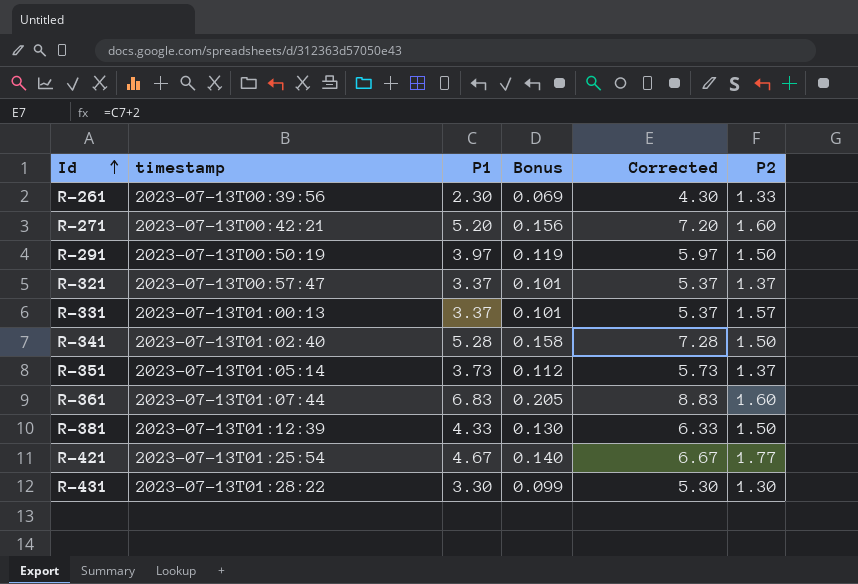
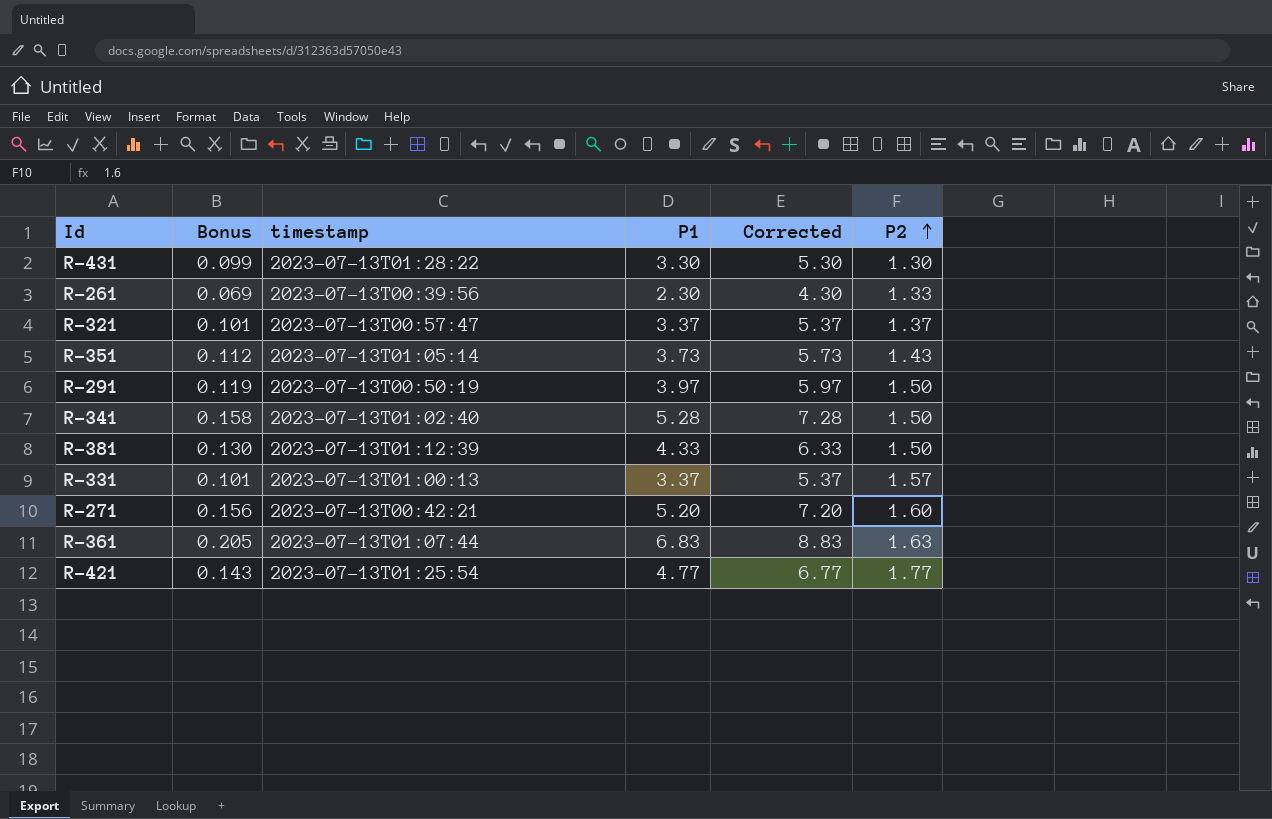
row order: Id ascending -> P2 ascending
column Bonus | position: 4 -> 2
R-351 | P2: 1.37 -> 1.43
R-361 | P2: 1.60 -> 1.63
R-421 | Bonus: 0.140 -> 0.143
R-421 | P1: 4.67 -> 4.77
R-421 | Corrected: 6.67 -> 6.77

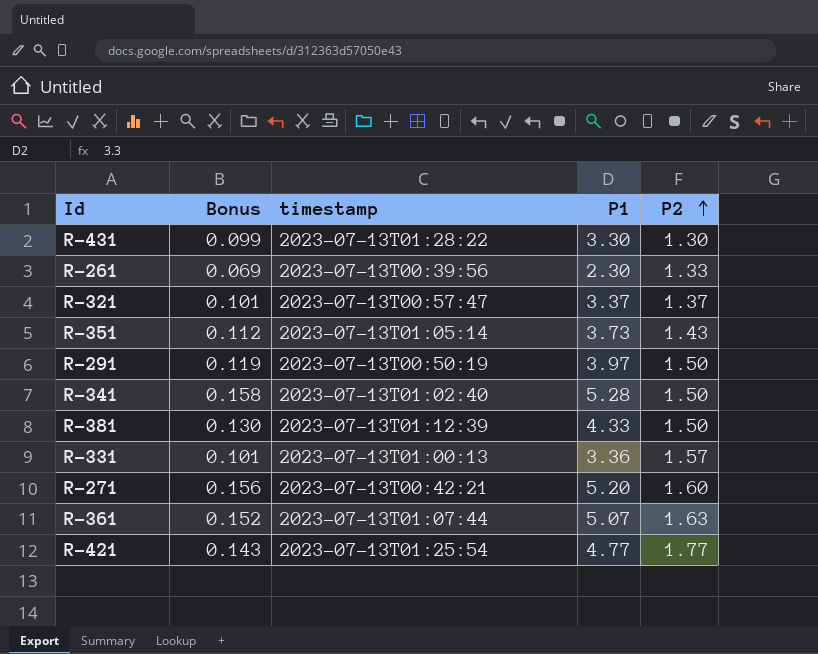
column Corrected | formula: [P1] + 2 -> none
R-331 | P1: 3.37 -> 3.36
R-361 | Bonus: 0.205 -> 0.152
R-361 | P1: 6.83 -> 5.07

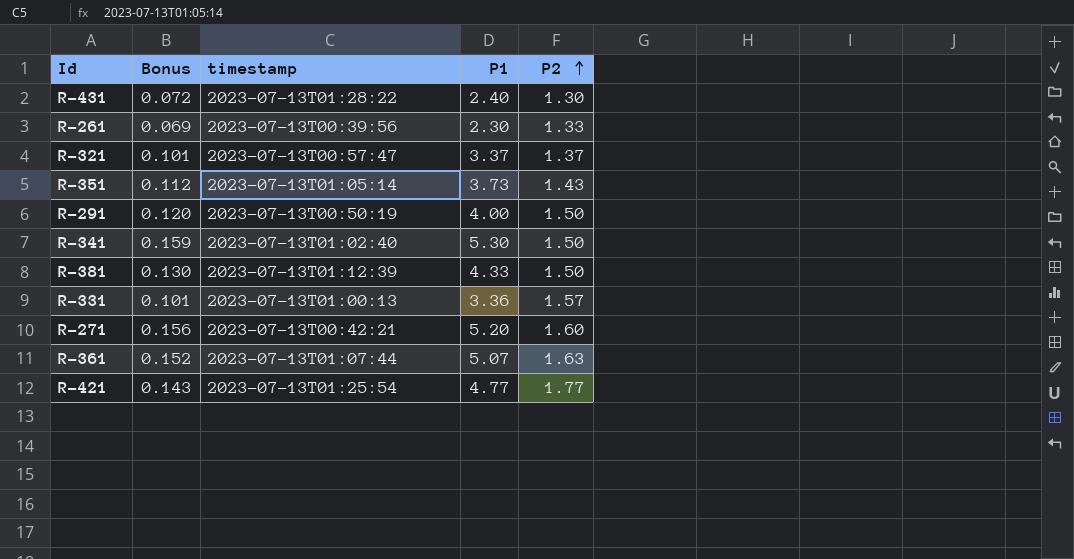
R-431 | Bonus: 0.099 -> 0.072
R-431 | P1: 3.30 -> 2.40
R-291 | Bonus: 0.119 -> 0.120
R-291 | P1: 3.97 -> 4.00
R-341 | Bonus: 0.158 -> 0.159
R-341 | P1: 5.28 -> 5.30

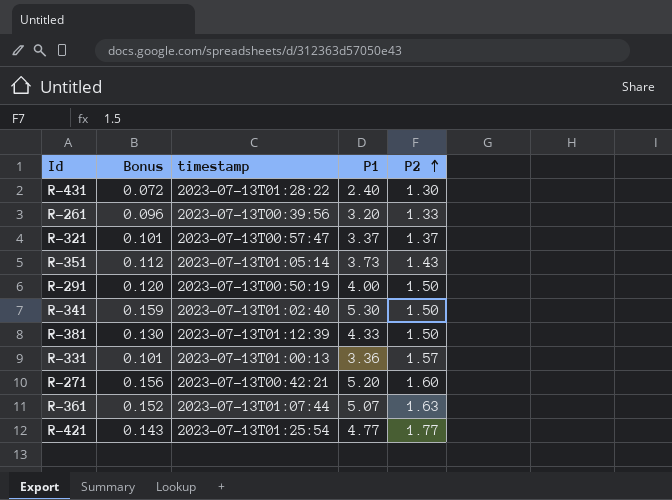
R-261 | Bonus: 0.069 -> 0.096
R-261 | P1: 2.30 -> 3.20

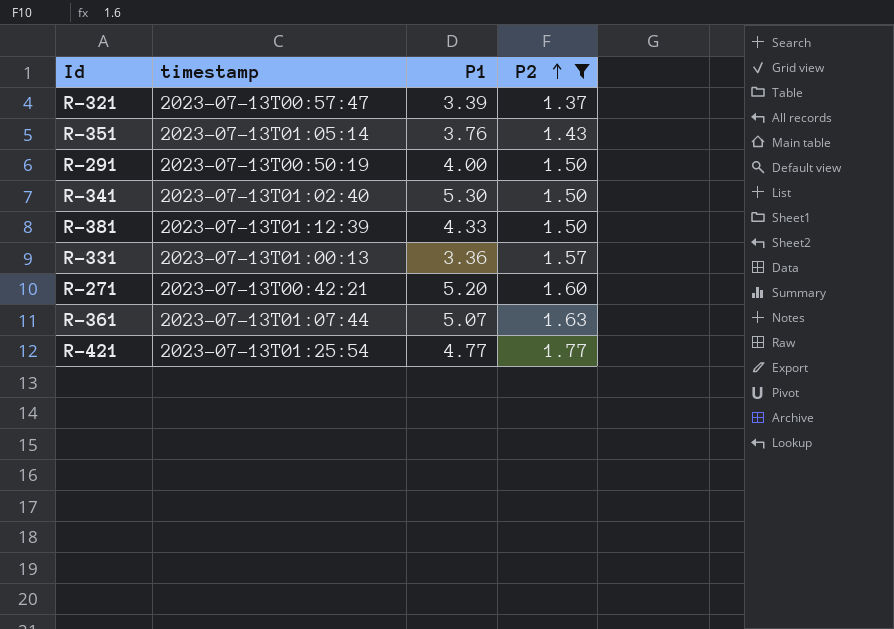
filter: none -> P2 >= 1.37
column Bonus | formula: [P1] * 0.03 -> none
R-321 | P1: 3.37 -> 3.39
R-351 | P1: 3.73 -> 3.76

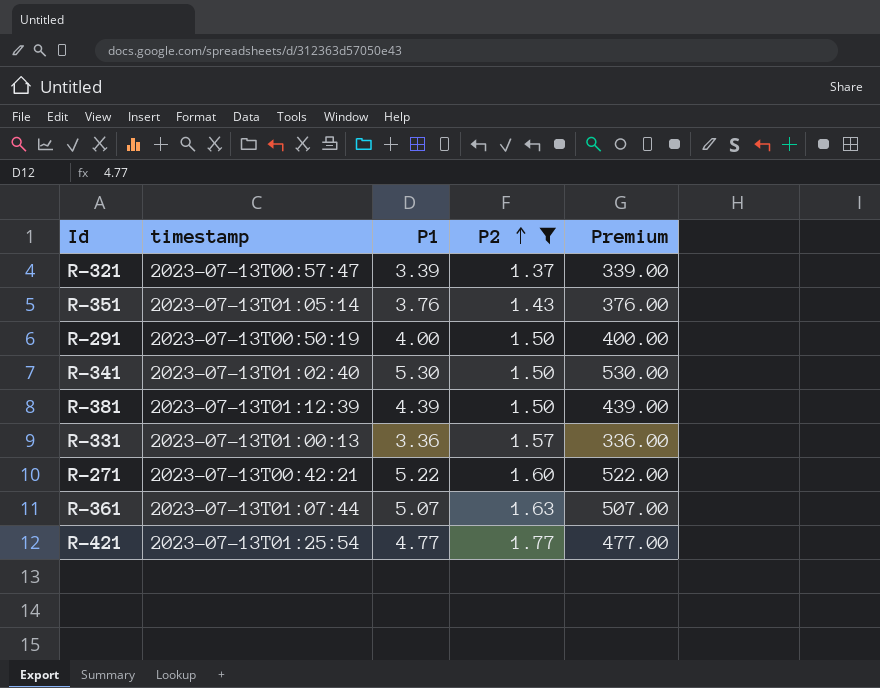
column Premium | formula: none -> [P1] * 100
R-381 | P1: 4.33 -> 4.39
R-271 | P1: 5.20 -> 5.22

